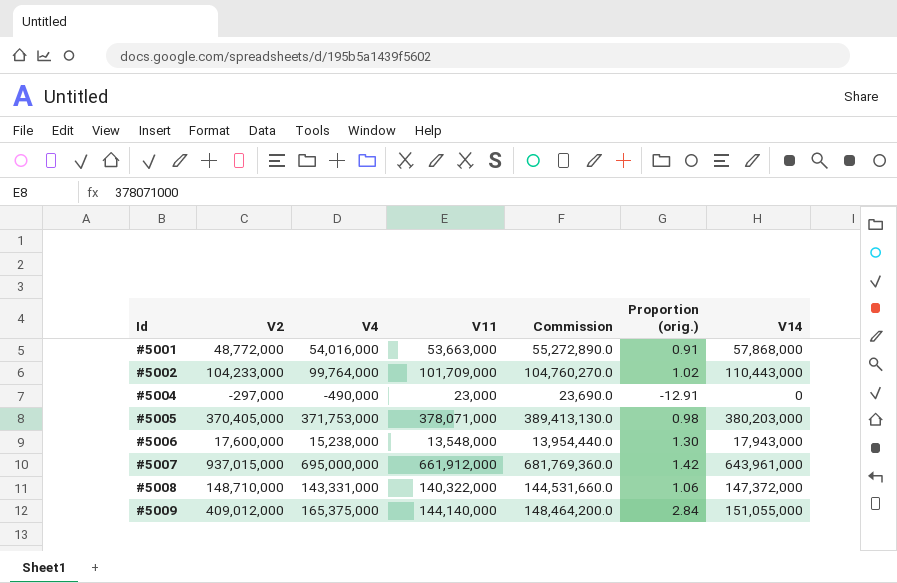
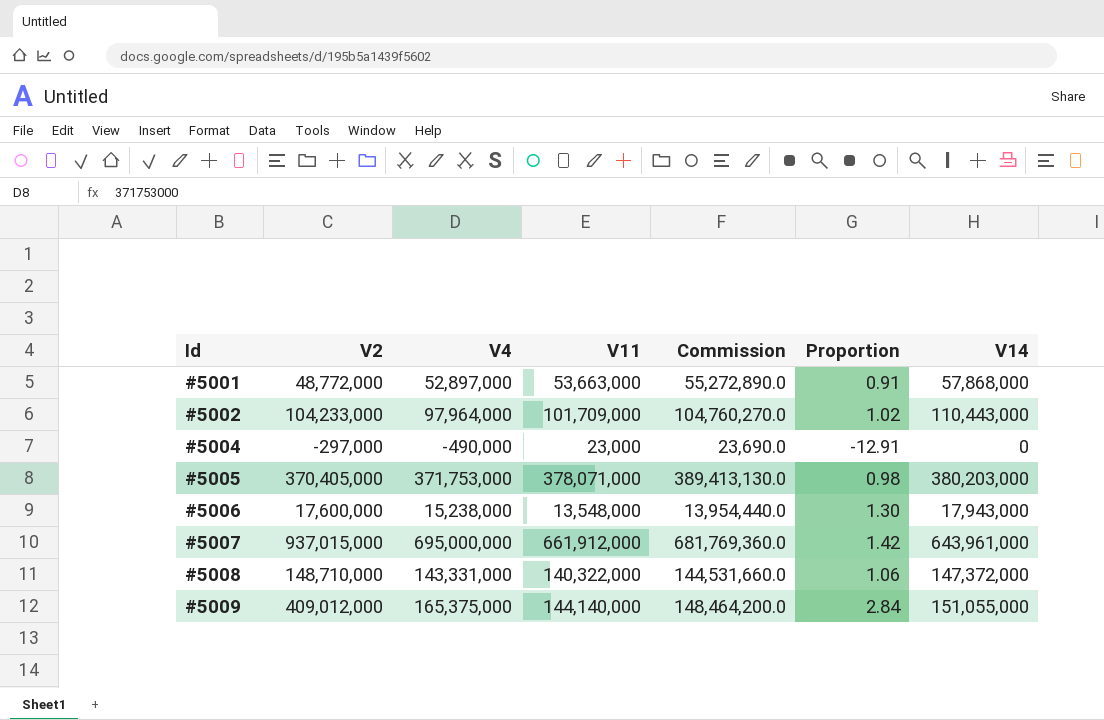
column name: Proportion (orig.) -> Proportion
#5001 | V4: 54,016,000 -> 52,897,000
#5002 | V4: 99,764,000 -> 97,964,000

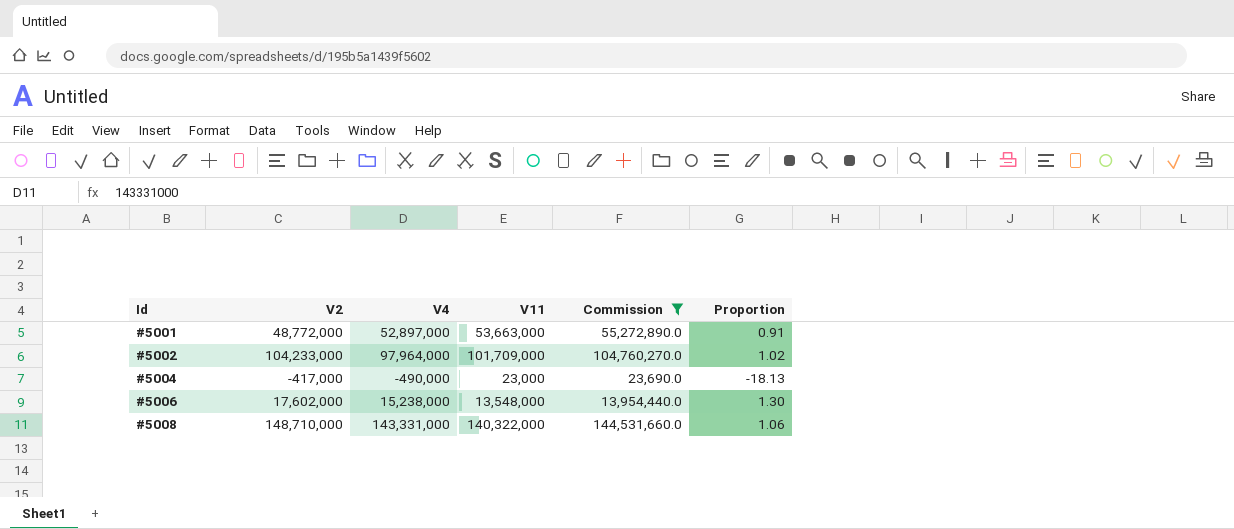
filter: none -> Commission <= 144,531,660.0
column V14 | position: 7 -> none
#5004 | V2: -297,000 -> -417,000
#5004 | Proportion: -12.91 -> -18.13
#5006 | V2: 17,600,000 -> 17,602,000

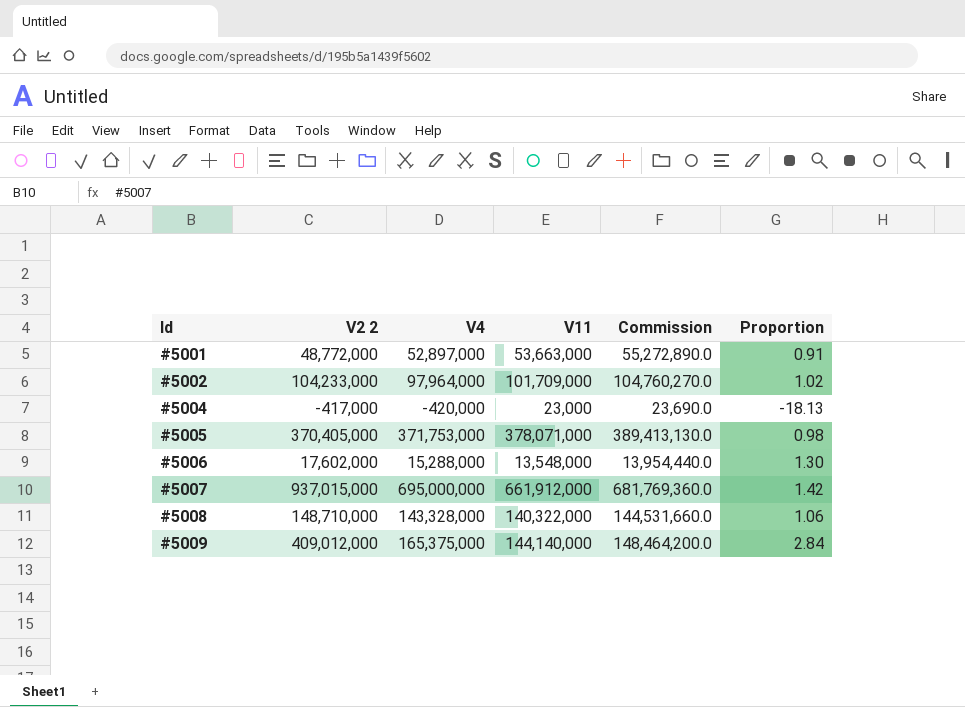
filter: Commission <= 144,531,660.0 -> none
column name: V2 -> V2 2
#5004 | V4: -490,000 -> -420,000
#5006 | V4: 15,238,000 -> 15,288,000
#5008 | V4: 143,331,000 -> 143,328,000

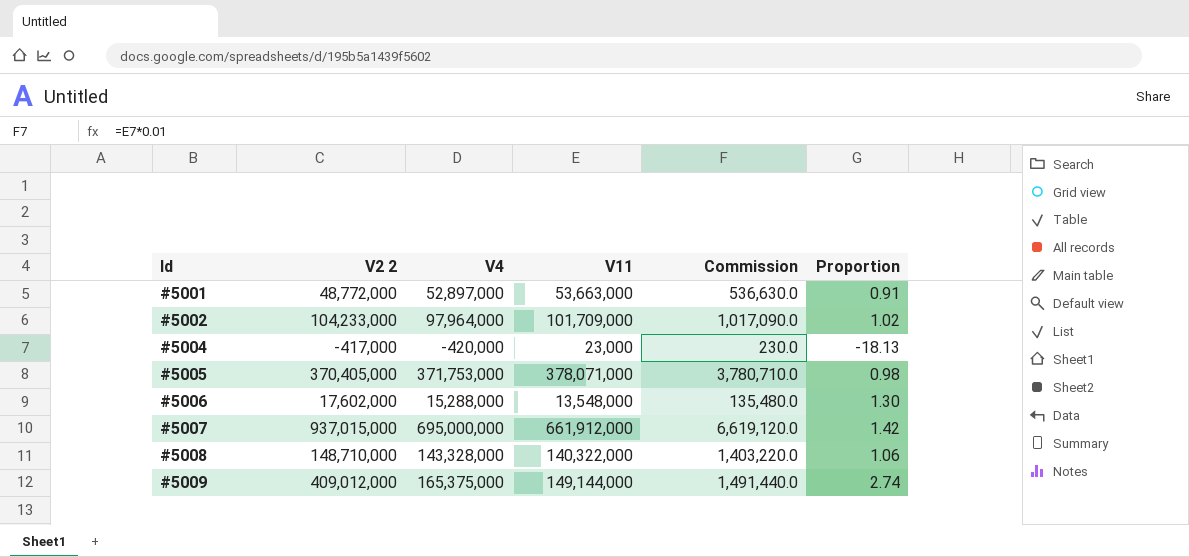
column Commission | formula: [V11] * 1.03 -> [V11] * 0.01
#5009 | V11: 144,140,000 -> 149,144,000
#5009 | Proportion: 2.84 -> 2.74

